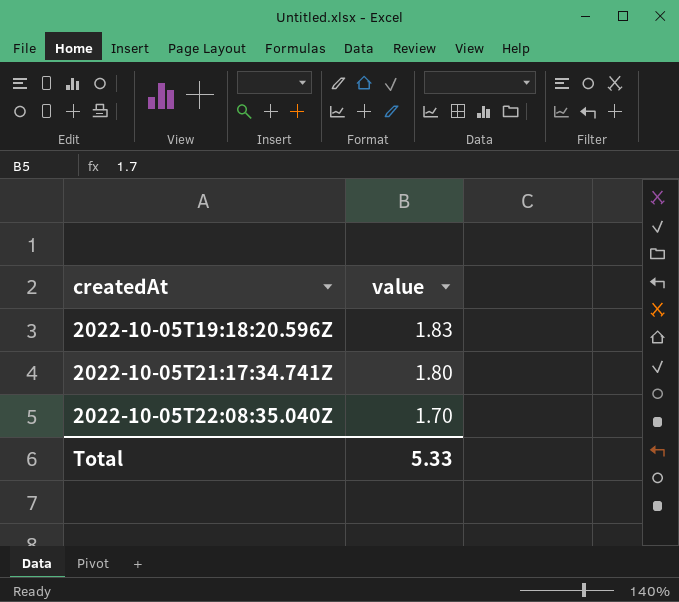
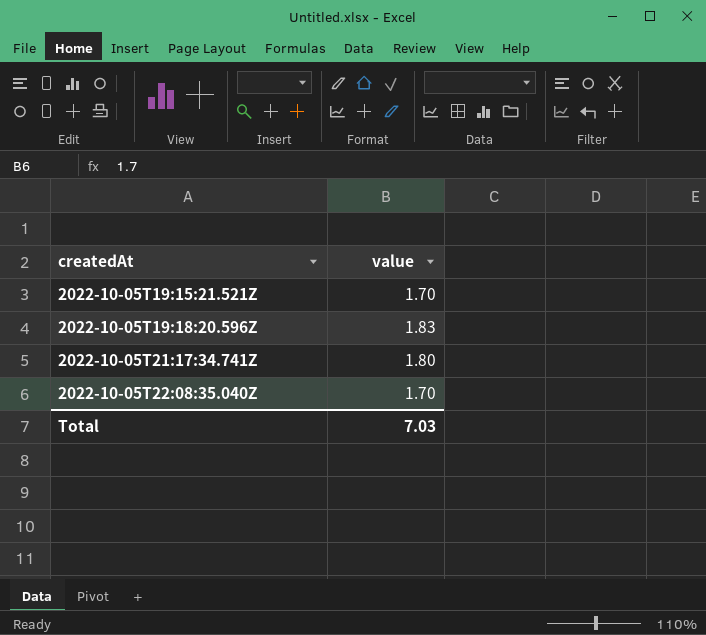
row 2022-10-05T19:15:21.521Z: none -> 1.70
Total | value: 5.33 -> 7.03

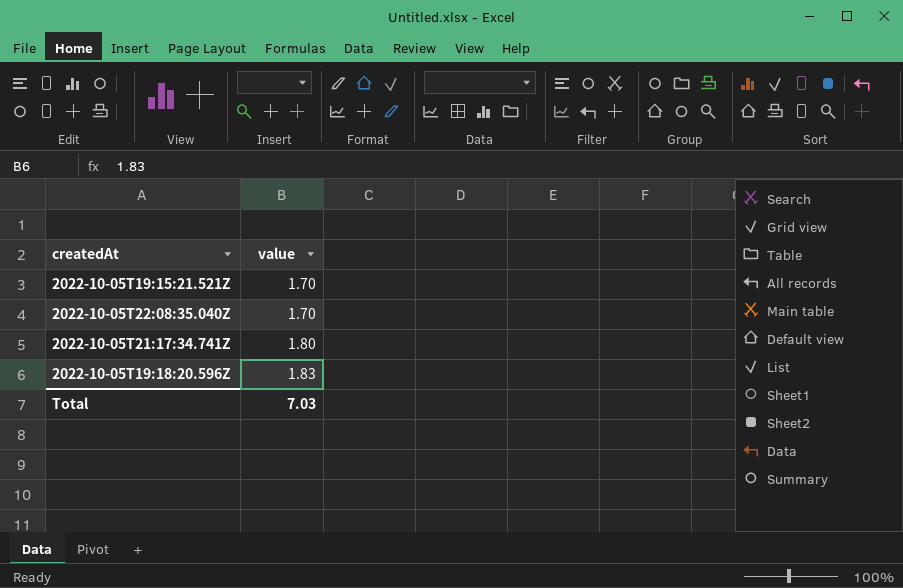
row order: createdAt ascending -> value ascending

